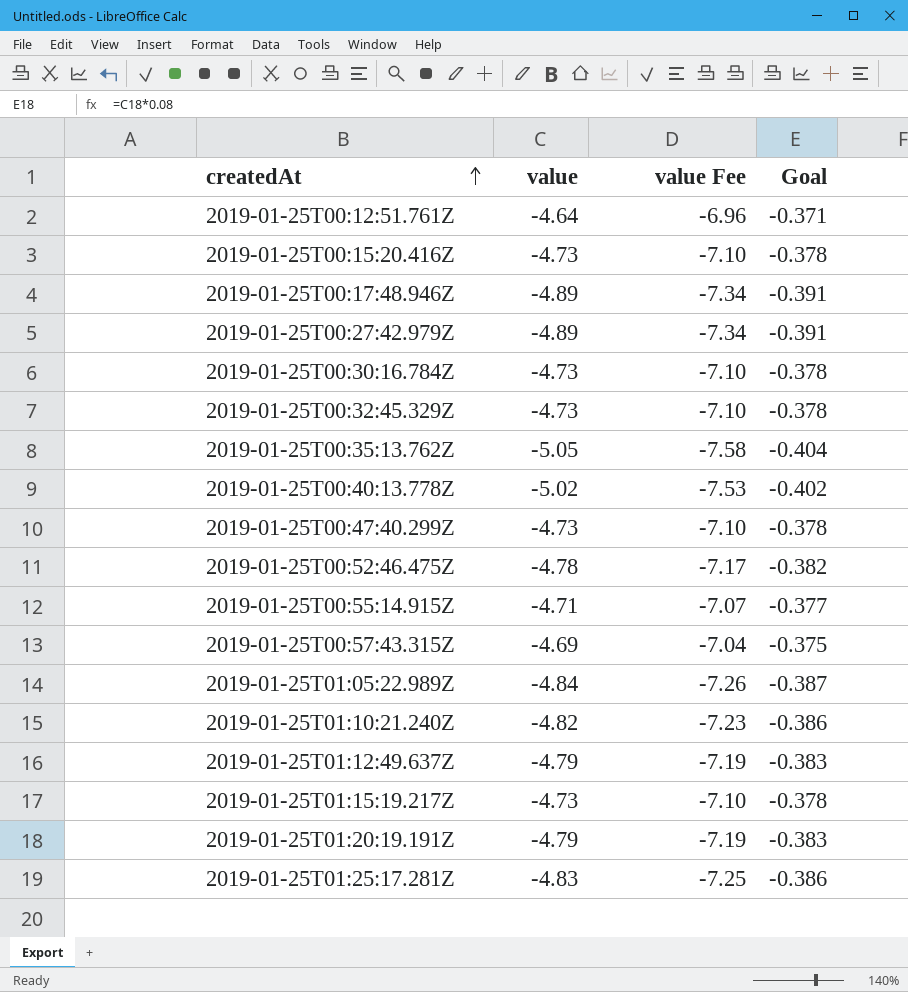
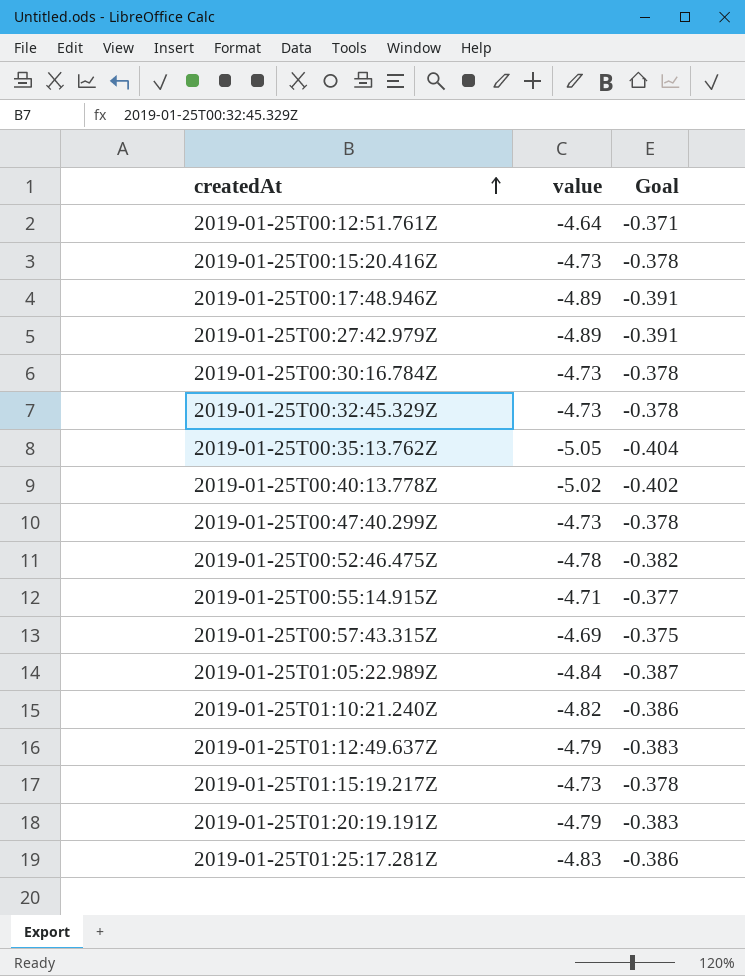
column value Fee | formula: [value] * 1.5 -> none

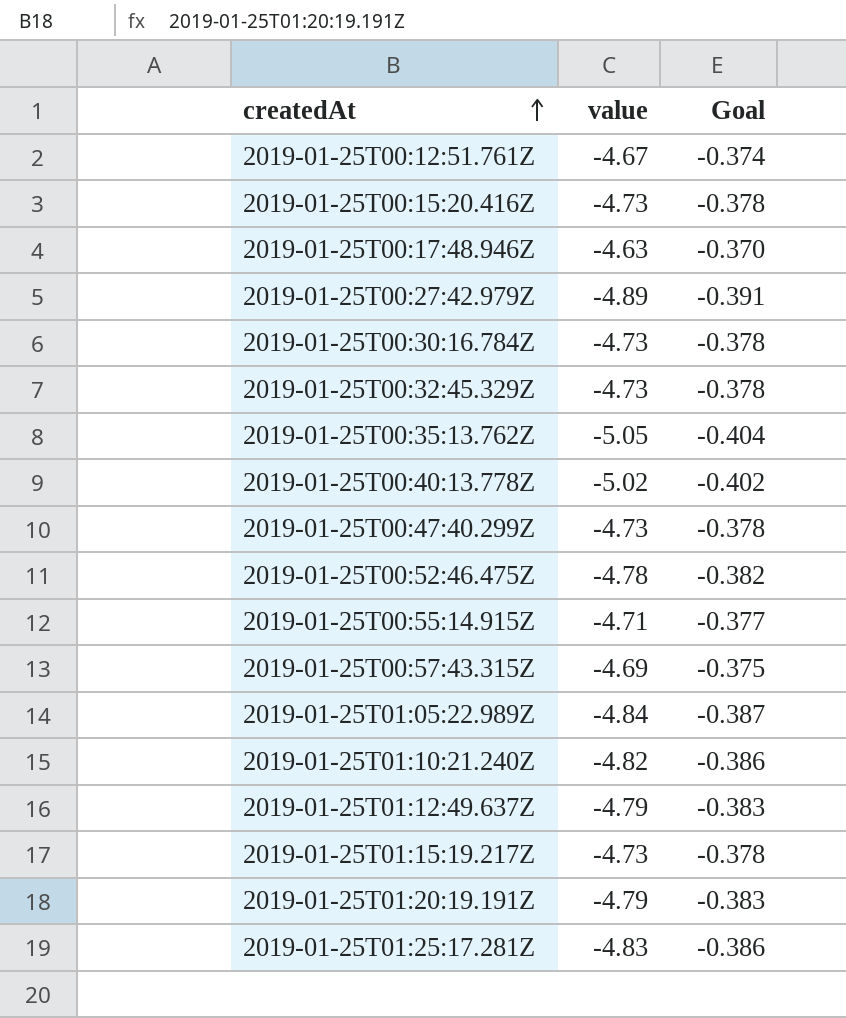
2019-01-25T00:12:51.761Z | value: -4.64 -> -4.67
2019-01-25T00:12:51.761Z | Goal: -0.371 -> -0.374
2019-01-25T00:17:48.946Z | value: -4.89 -> -4.63
2019-01-25T00:17:48.946Z | Goal: -0.391 -> -0.370

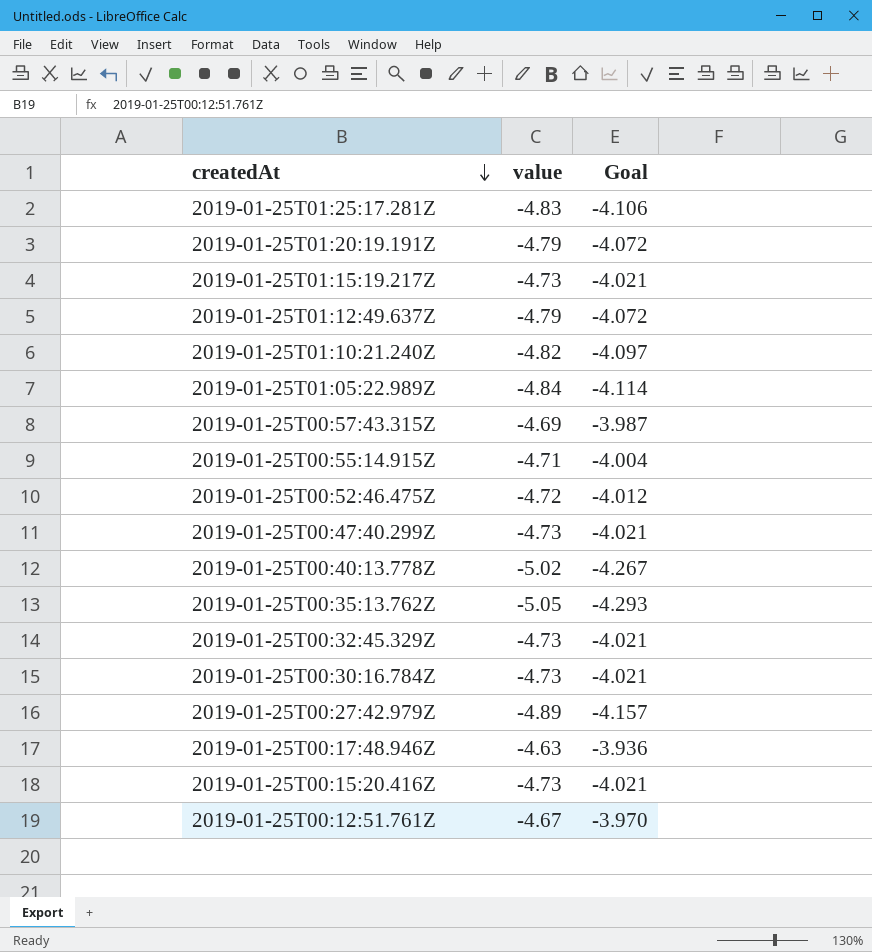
row order: createdAt ascending -> createdAt descending
column Goal | formula: [value] * 0.08 -> [value] * 0.85
2019-01-25T00:52:46.475Z | value: -4.78 -> -4.72

